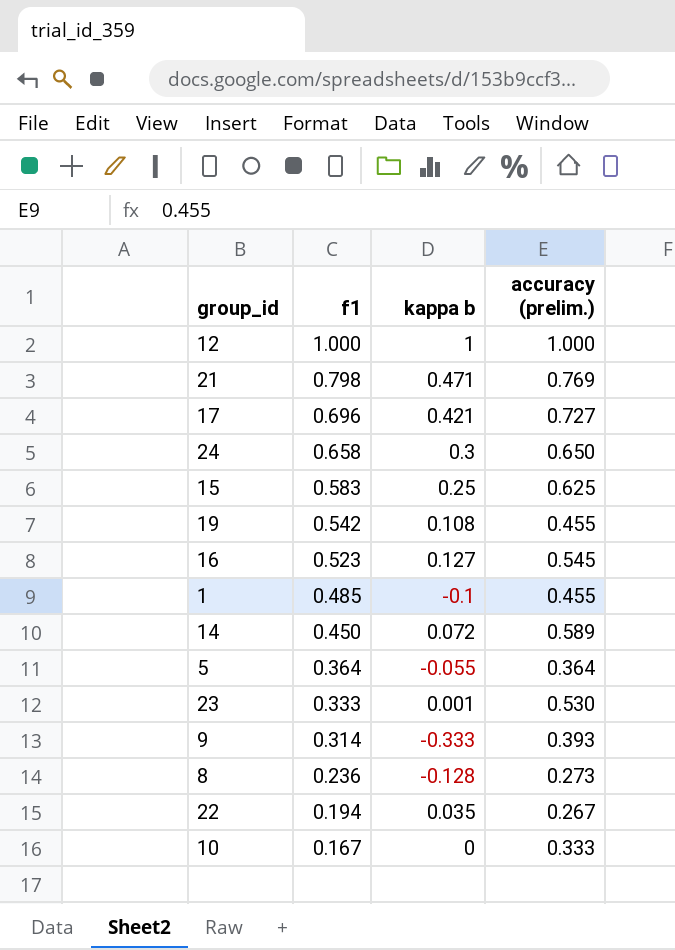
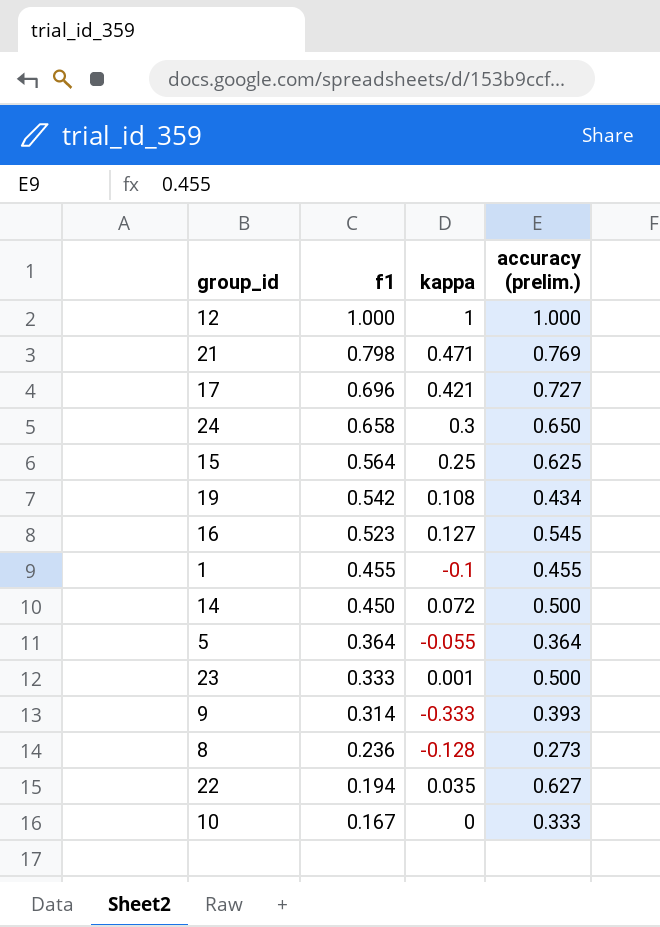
column name: kappa b -> kappa
15 | f1: 0.583 -> 0.564
19 | accuracy (prelim.): 0.455 -> 0.434
1 | f1: 0.485 -> 0.455
14 | accuracy (prelim.): 0.589 -> 0.500
23 | accuracy (prelim.): 0.530 -> 0.500
22 | accuracy (prelim.): 0.267 -> 0.627

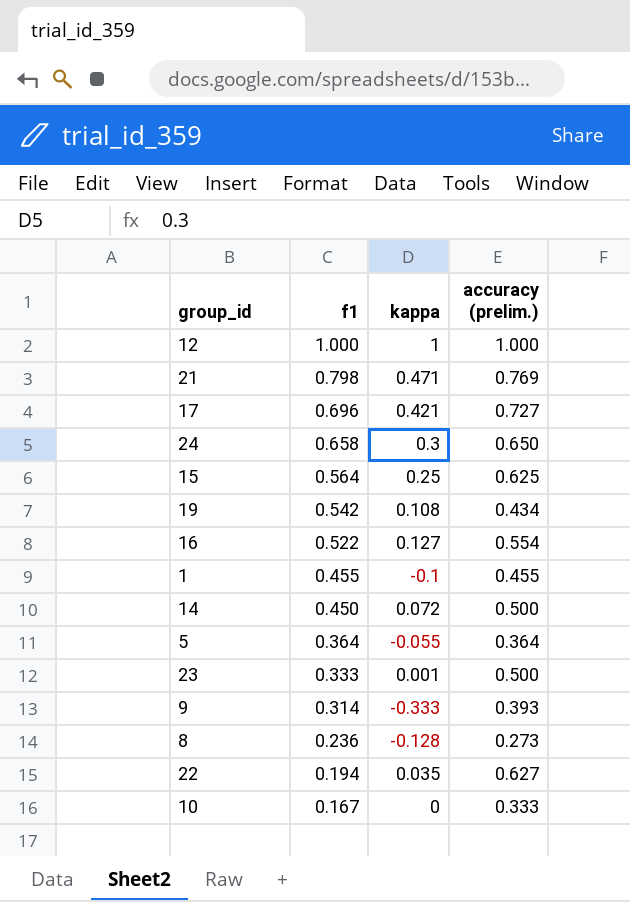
16 | f1: 0.523 -> 0.522
16 | accuracy (prelim.): 0.545 -> 0.554

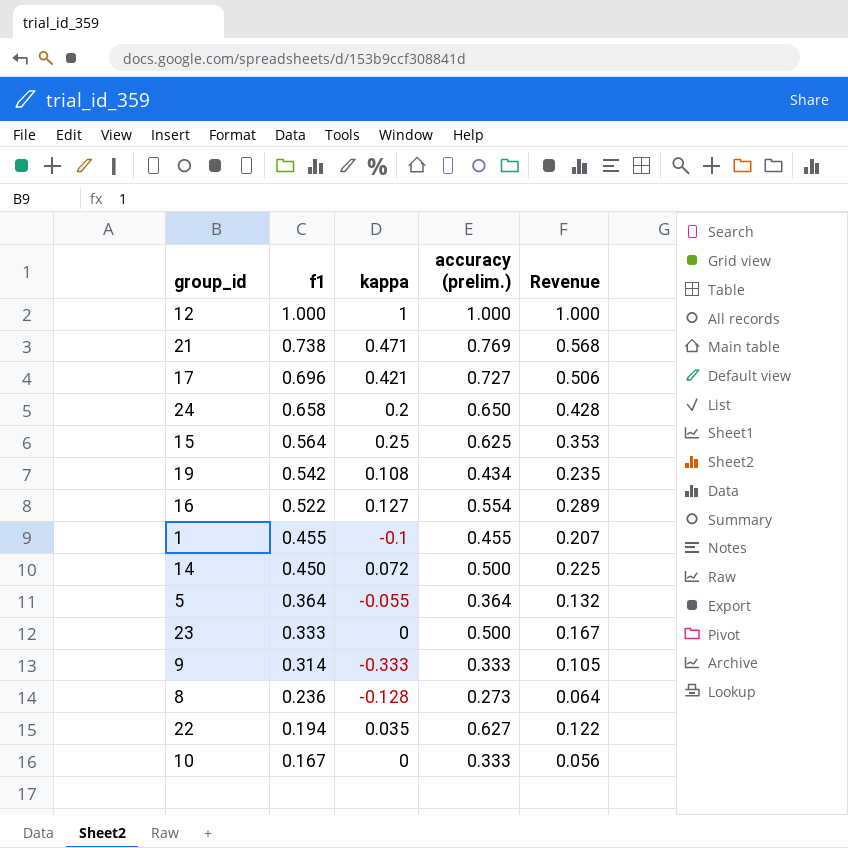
column Revenue | formula: none -> [f1] * [accuracy (prelim.)]
21 | f1: 0.798 -> 0.738
24 | kappa: 0.3 -> 0.2
23 | kappa: 0.001 -> 0
9 | accuracy (prelim.): 0.393 -> 0.333

